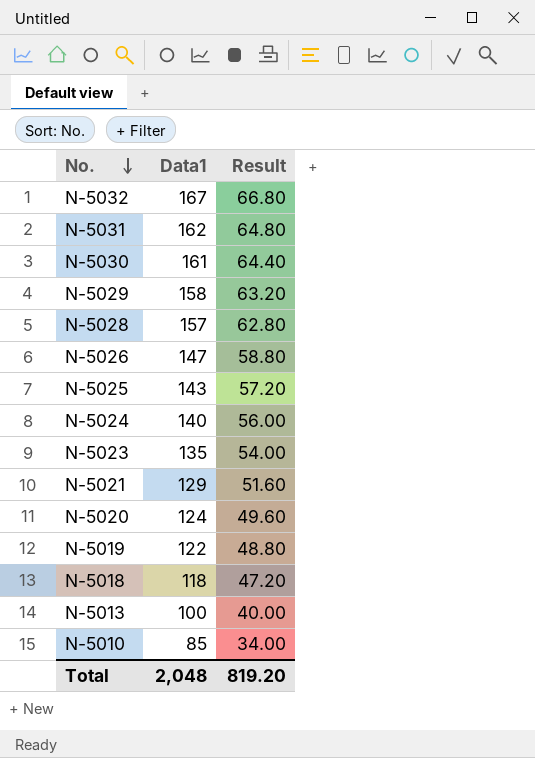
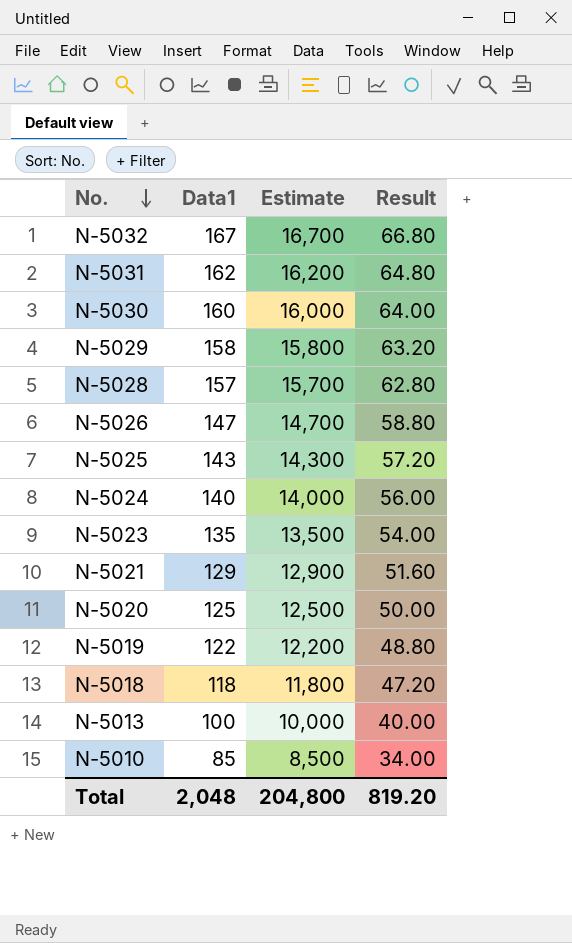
column Estimate | formula: none -> [Data1] * 100
N-5030 | Data1: 161 -> 160
N-5030 | Result: 64.40 -> 64.00
N-5020 | Data1: 124 -> 125
N-5020 | Result: 49.60 -> 50.00

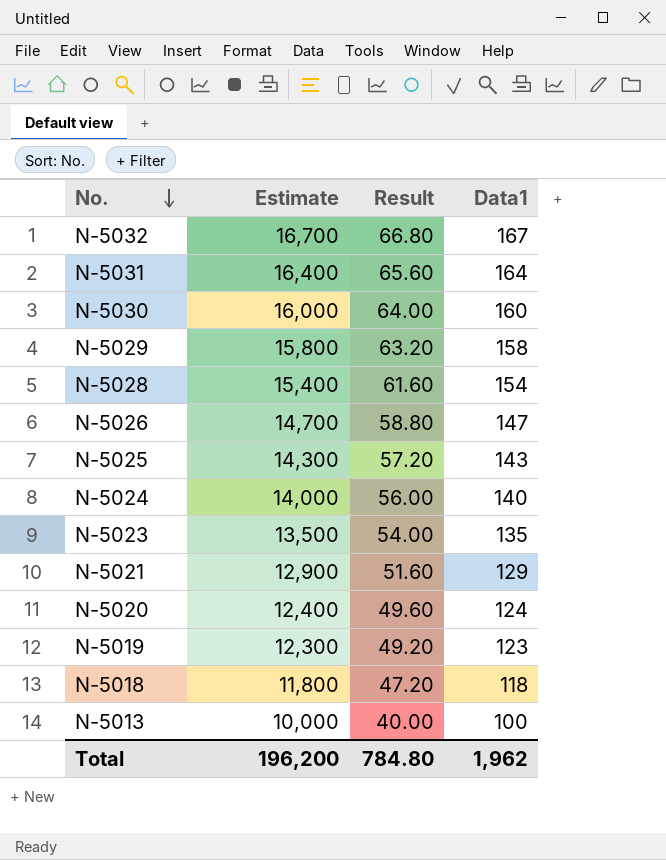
column Data1 | position: 2 -> 4
row N-5010: 85 | 8,500 | 34.00 -> none
N-5031 | Estimate: 16,200 -> 16,400
N-5031 | Result: 64.80 -> 65.60
N-5031 | Data1: 162 -> 164
N-5028 | Estimate: 15,700 -> 15,400
N-5028 | Result: 62.80 -> 61.60
N-5028 | Data1: 157 -> 154
N-5020 | Estimate: 12,500 -> 12,400
N-5020 | Result: 50.00 -> 49.60
N-5020 | Data1: 125 -> 124
N-5019 | Estimate: 12,200 -> 12,300
N-5019 | Result: 48.80 -> 49.20
N-5019 | Data1: 122 -> 123
Total | Estimate: 204,800 -> 196,200
Total | Result: 819.20 -> 784.80
Total | Data1: 2,048 -> 1,962

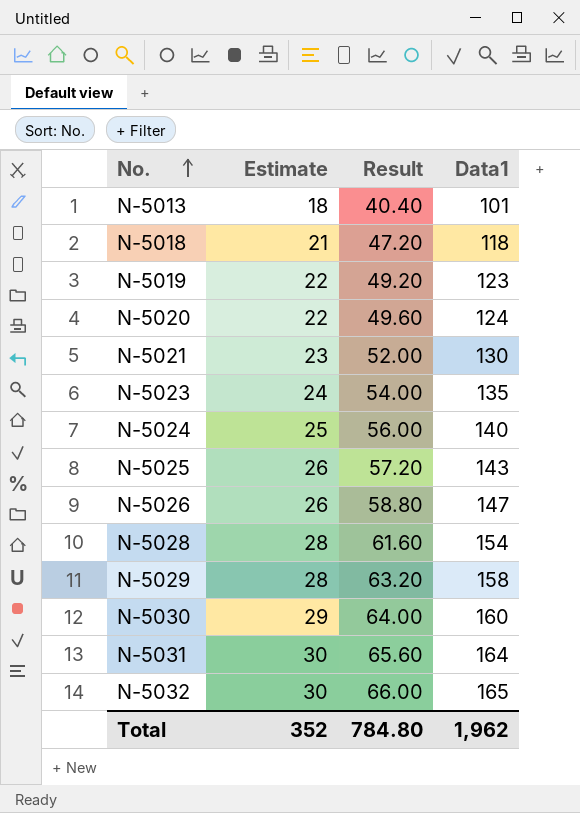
row order: No. descending -> No. ascending
column Estimate | formula: [Data1] * 100 -> [Data1] * 0.18
N-5013 | Result: 40.00 -> 40.40
N-5013 | Data1: 100 -> 101
N-5021 | Result: 51.60 -> 52.00
N-5021 | Data1: 129 -> 130
N-5032 | Result: 66.80 -> 66.00
N-5032 | Data1: 167 -> 165
Total | Estimate: 196,200 -> 352

